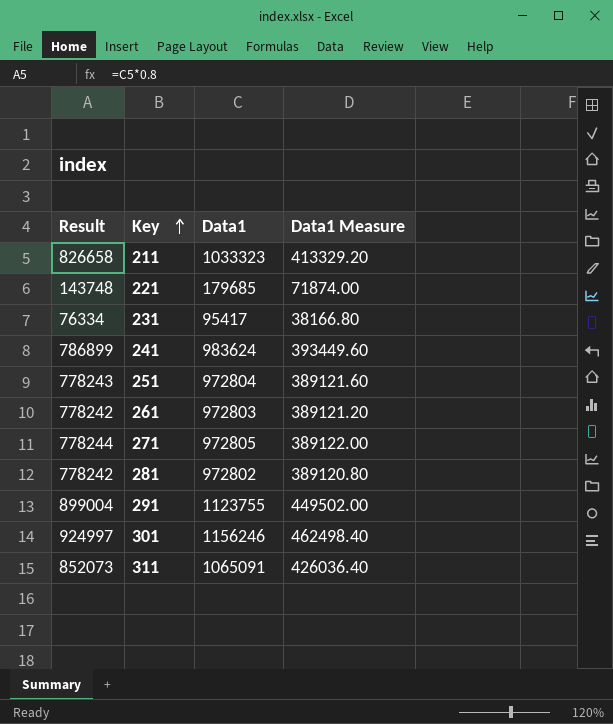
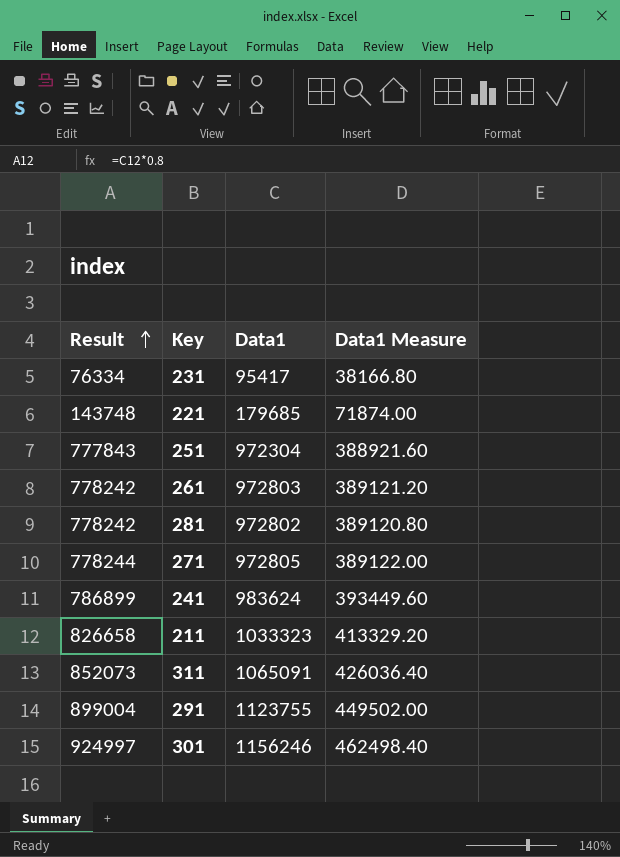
row order: Key ascending -> Result ascending
251 | Result: 778243 -> 777843
251 | Data1: 972804 -> 972304
251 | Data1 Measure: 389121.60 -> 388921.60

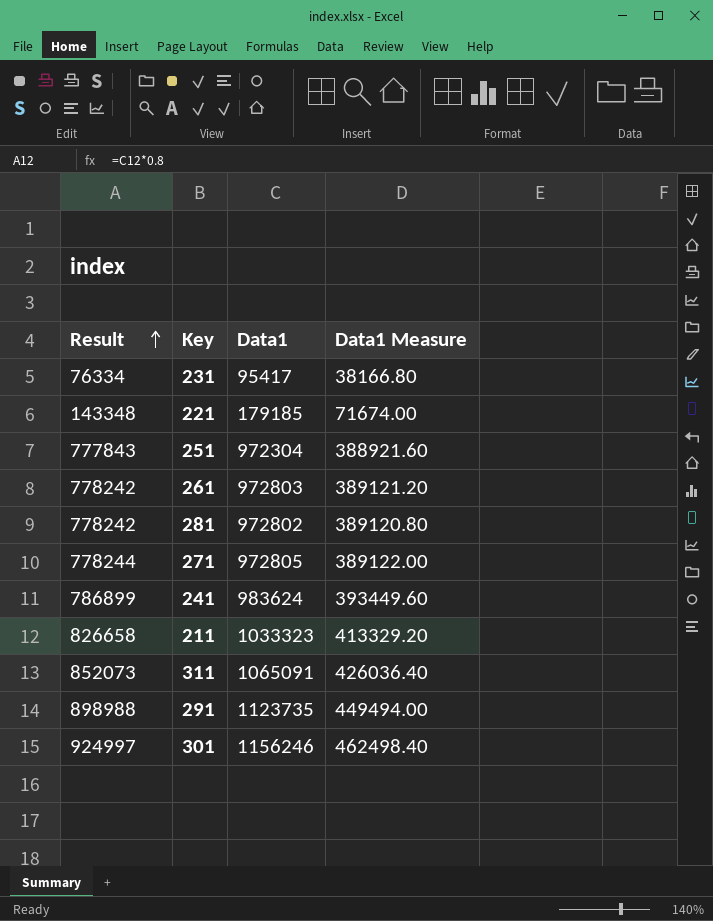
221 | Result: 143748 -> 143348
221 | Data1: 179685 -> 179185
221 | Data1 Measure: 71874.00 -> 71674.00
291 | Result: 899004 -> 898988
291 | Data1: 1123755 -> 1123735
291 | Data1 Measure: 449502.00 -> 449494.00

